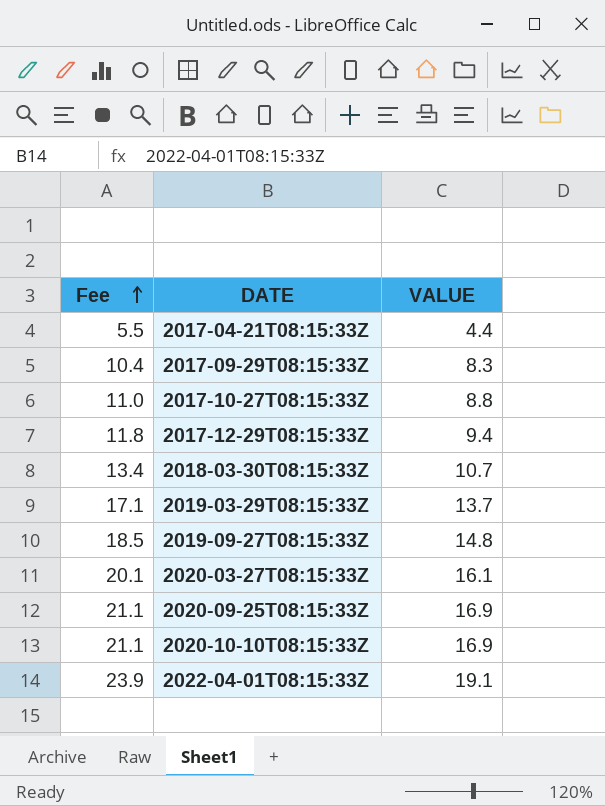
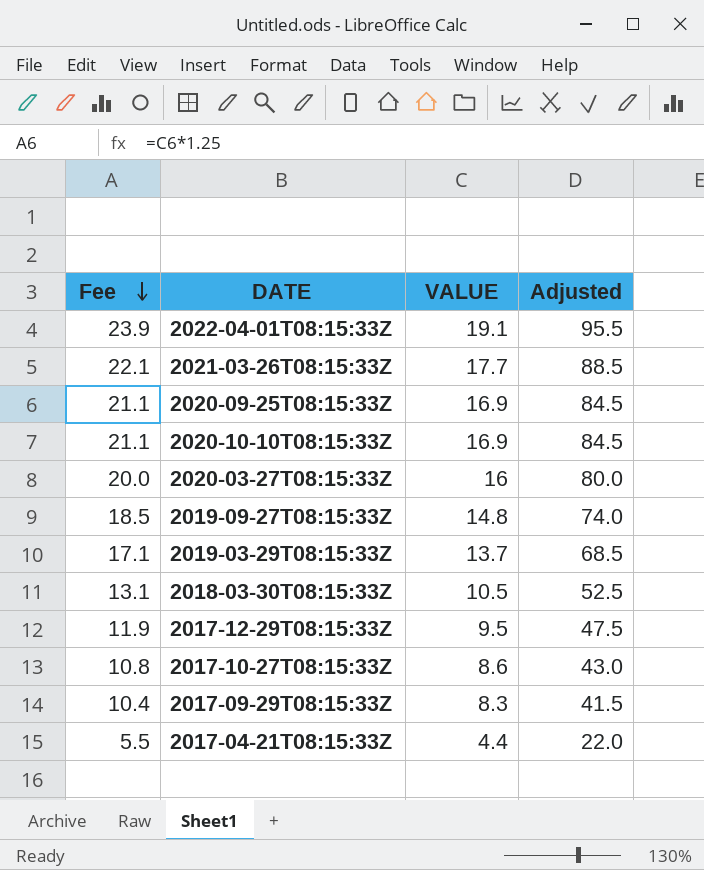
row order: Fee ascending -> Fee descending
column Adjusted | formula: none -> [VALUE] * 5
row 2021-03-26T08:15:33Z: none -> 22.1 | 17.7 | 88.5
2020-03-27T08:15:33Z | Fee: 20.1 -> 20.0
2020-03-27T08:15:33Z | VALUE: 16.1 -> 16
2018-03-30T08:15:33Z | Fee: 13.4 -> 13.1
2018-03-30T08:15:33Z | VALUE: 10.7 -> 10.5
2017-12-29T08:15:33Z | Fee: 11.8 -> 11.9
2017-12-29T08:15:33Z | VALUE: 9.4 -> 9.5
2017-10-27T08:15:33Z | Fee: 11.0 -> 10.8
2017-10-27T08:15:33Z | VALUE: 8.8 -> 8.6

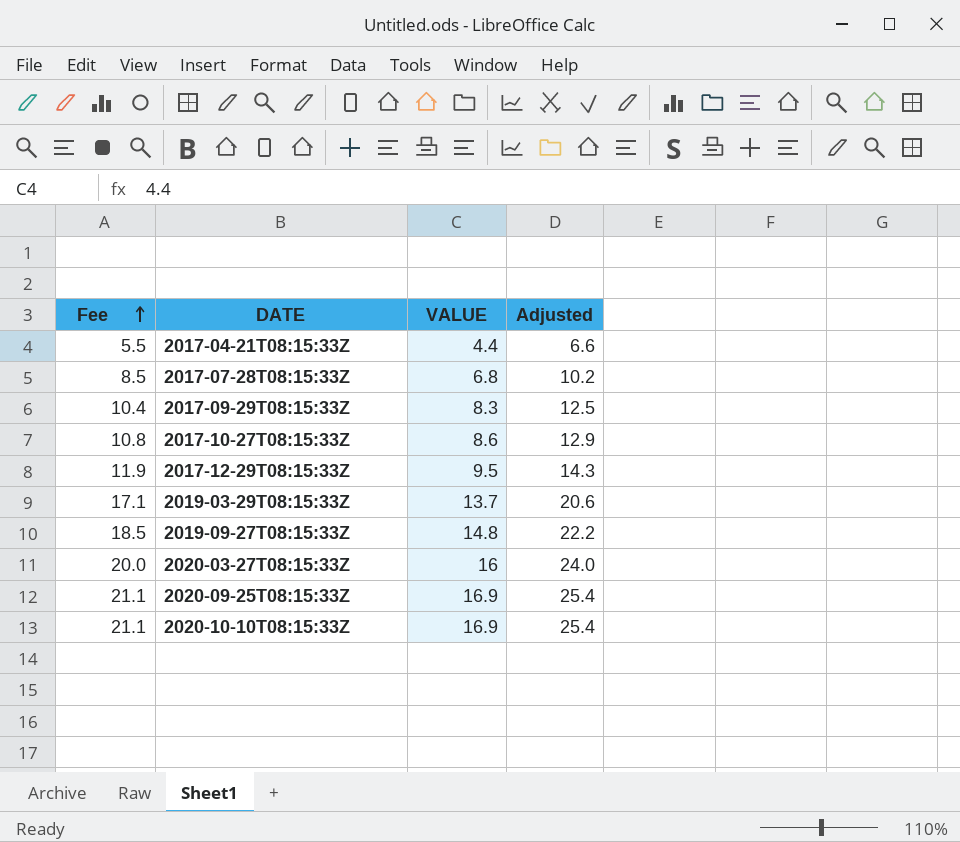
row order: Fee descending -> Fee ascending
column Adjusted | formula: [VALUE] * 5 -> [VALUE] * 1.5
row 2022-04-01T08:15:33Z: 23.9 | 19.1 | 95.5 -> none
row 2021-03-26T08:15:33Z: 22.1 | 17.7 | 88.5 -> none
row 2018-03-30T08:15:33Z: 13.1 | 10.5 | 52.5 -> none
row 2017-07-28T08:15:33Z: none -> 8.5 | 6.8 | 10.2

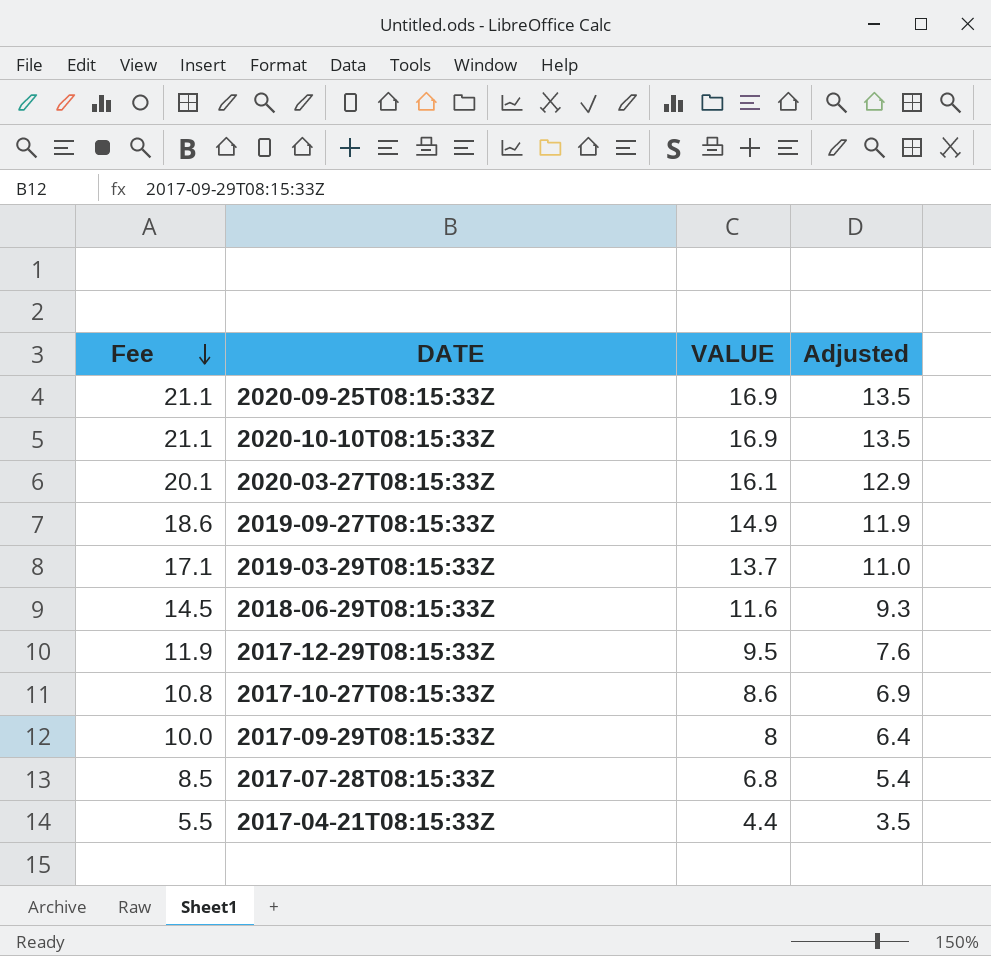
row order: Fee ascending -> Fee descending
column Adjusted | formula: [VALUE] * 1.5 -> [VALUE] * 0.8
2020-03-27T08:15:33Z | Fee: 20.0 -> 20.1
2020-03-27T08:15:33Z | VALUE: 16 -> 16.1
2019-09-27T08:15:33Z | Fee: 18.5 -> 18.6
2019-09-27T08:15:33Z | VALUE: 14.8 -> 14.9
row 2018-06-29T08:15:33Z: none -> 14.5 | 11.6 | 9.3
2017-09-29T08:15:33Z | Fee: 10.4 -> 10.0
2017-09-29T08:15:33Z | VALUE: 8.3 -> 8

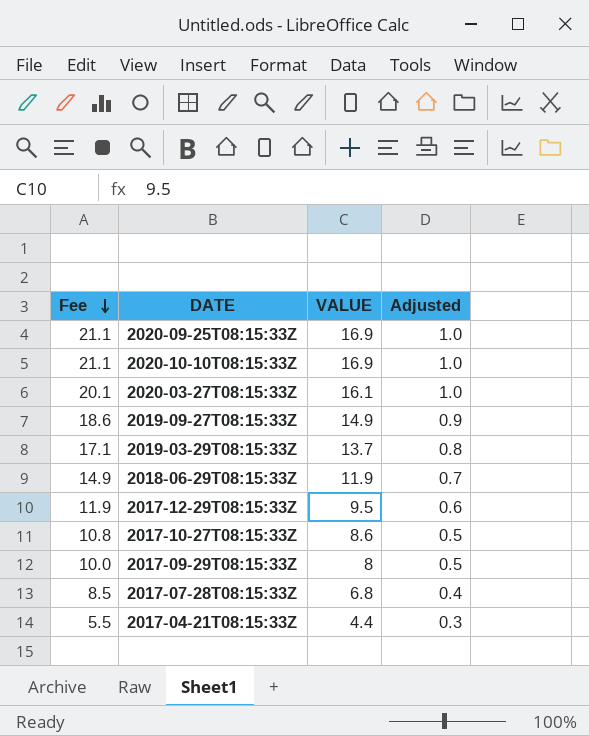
column Adjusted | formula: [VALUE] * 0.8 -> [VALUE] * 0.06
2018-06-29T08:15:33Z | Fee: 14.5 -> 14.9
2018-06-29T08:15:33Z | VALUE: 11.6 -> 11.9

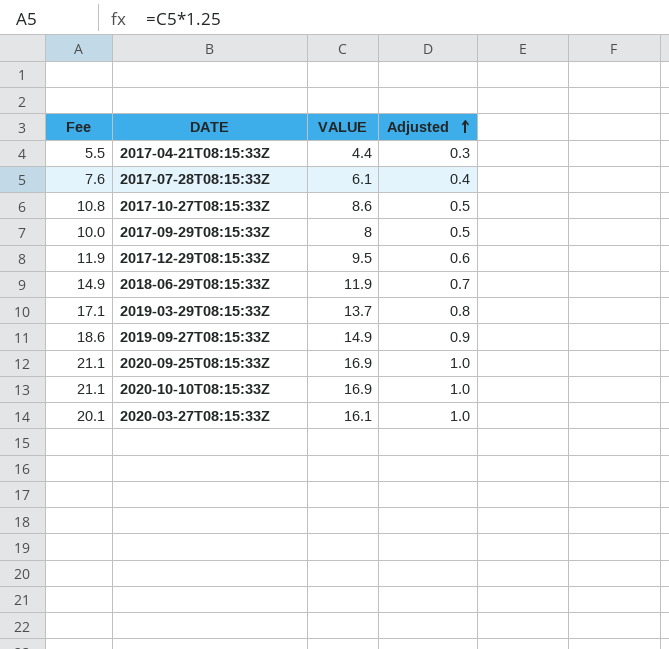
row order: Fee descending -> Adjusted ascending
2017-07-28T08:15:33Z | Fee: 8.5 -> 7.6
2017-07-28T08:15:33Z | VALUE: 6.8 -> 6.1

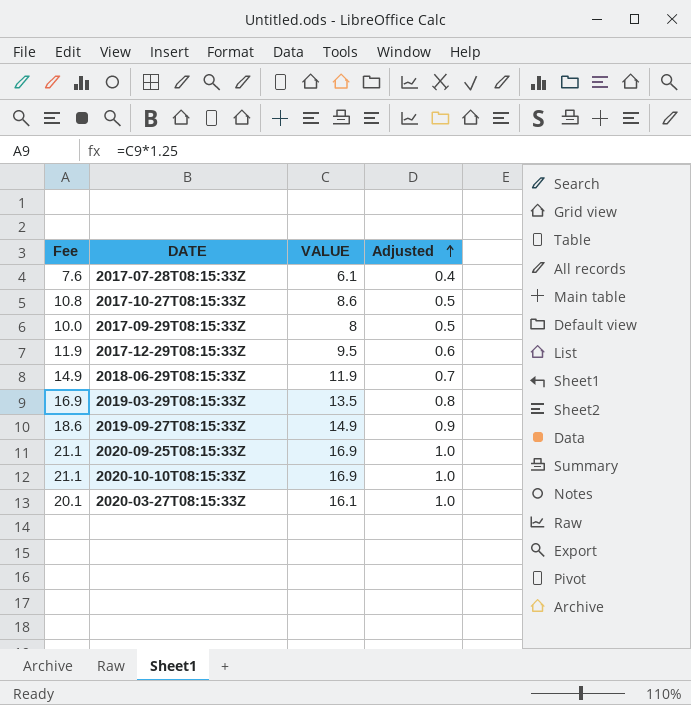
row 2017-04-21T08:15:33Z: 5.5 | 4.4 | 0.3 -> none
2019-03-29T08:15:33Z | Fee: 17.1 -> 16.9
2019-03-29T08:15:33Z | VALUE: 13.7 -> 13.5

